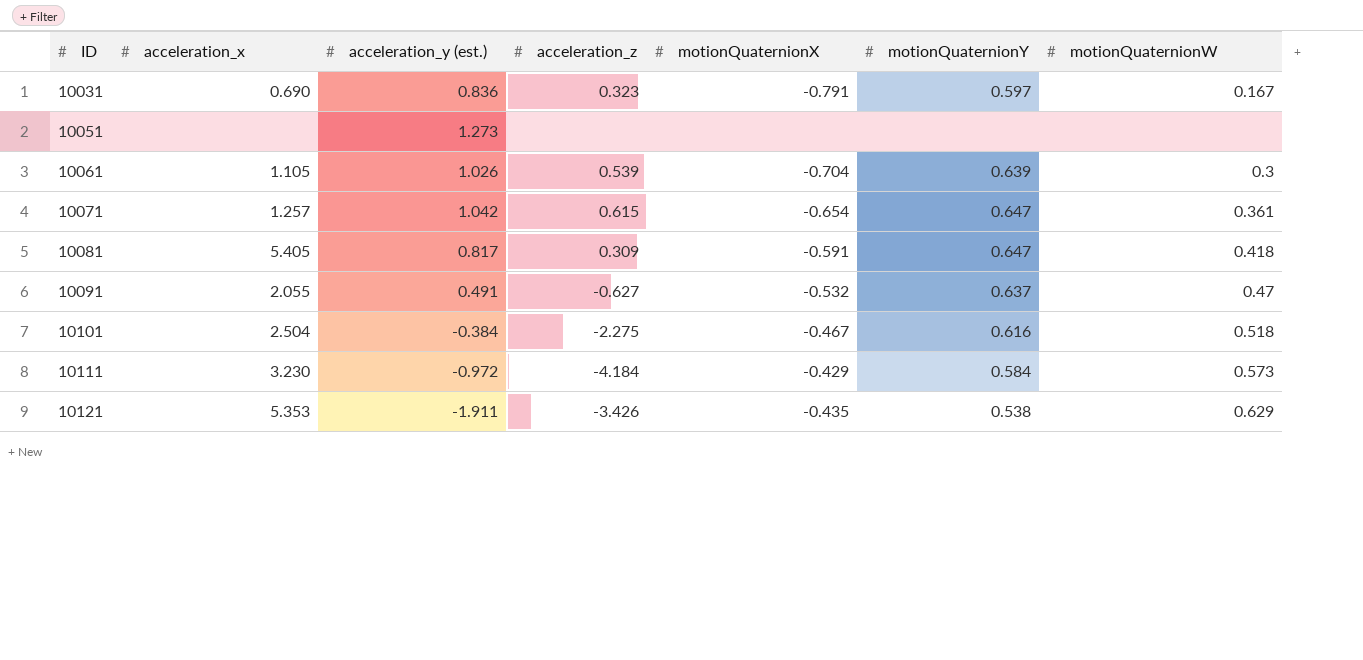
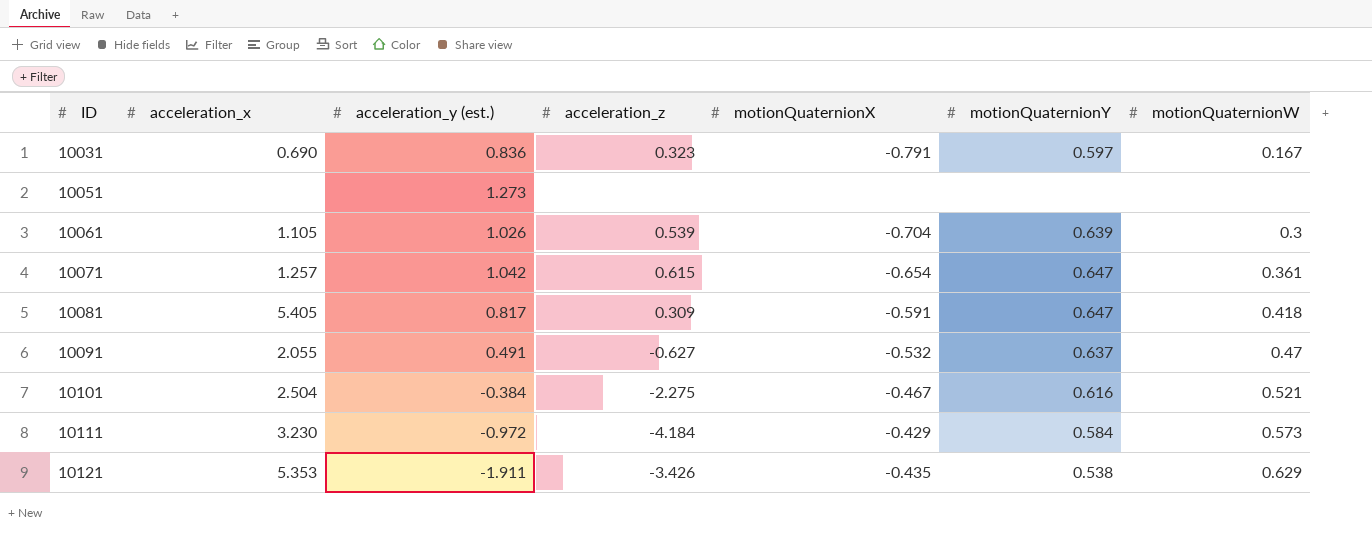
10101 | motionQuaternionW: 0.518 -> 0.521

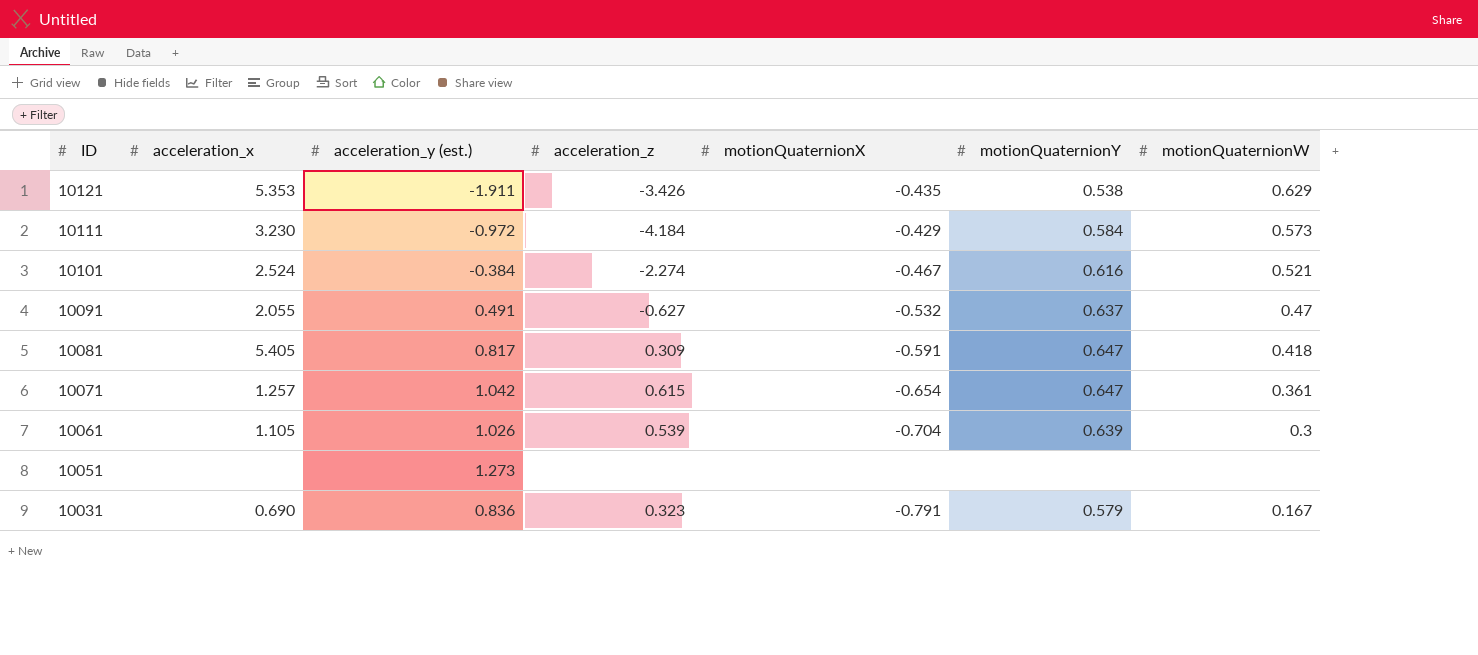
row order: ID ascending -> ID descending
10101 | acceleration_x: 2.504 -> 2.524
10101 | acceleration_z: -2.275 -> -2.274
10031 | motionQuaternionY: 0.597 -> 0.579

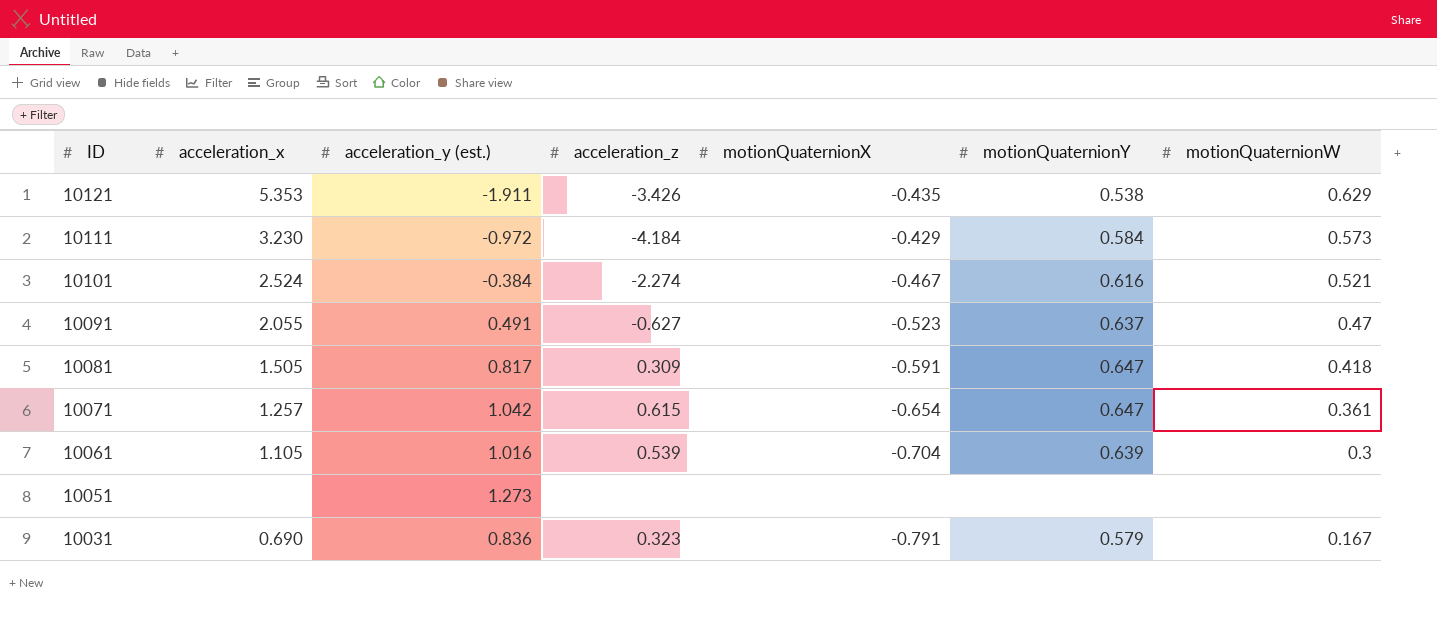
10091 | motionQuaternionX: -0.532 -> -0.523
10081 | acceleration_x: 5.405 -> 1.505
10061 | acceleration_y (est.): 1.026 -> 1.016

